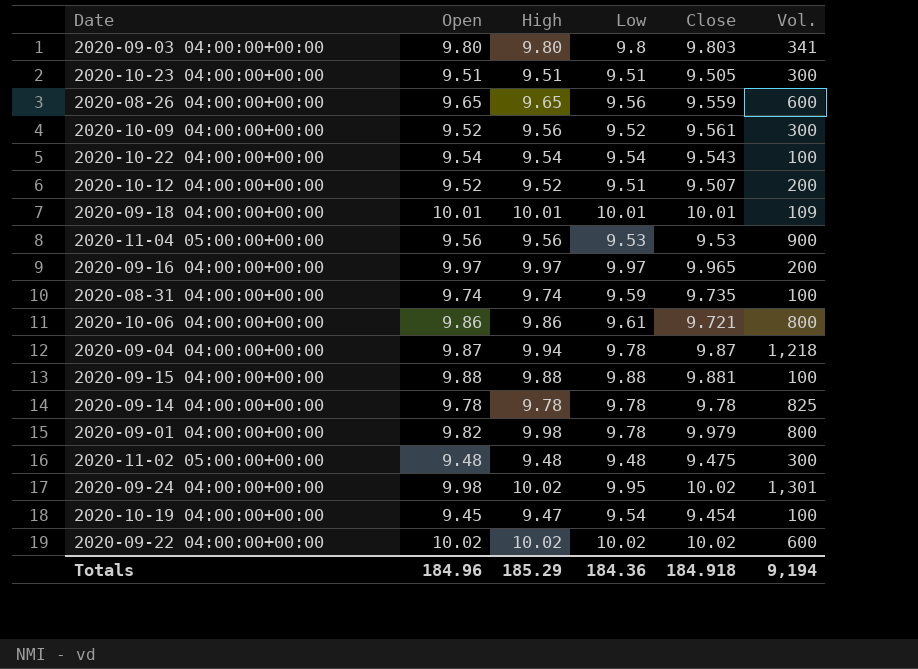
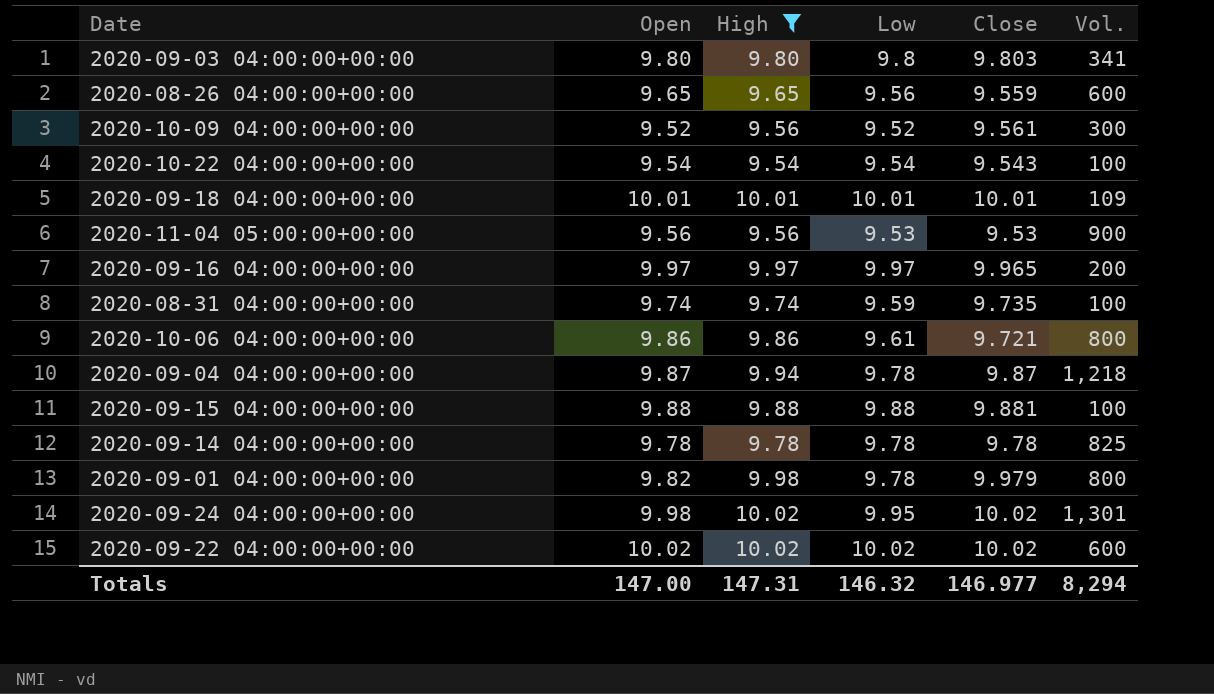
filter: none -> High >= 9.54
Totals | Open: 184.96 -> 147.00
Totals | High: 185.29 -> 147.31
Totals | Low: 184.36 -> 146.32
Totals | Close: 184.918 -> 146.977
Totals | Vol.: 9,194 -> 8,294

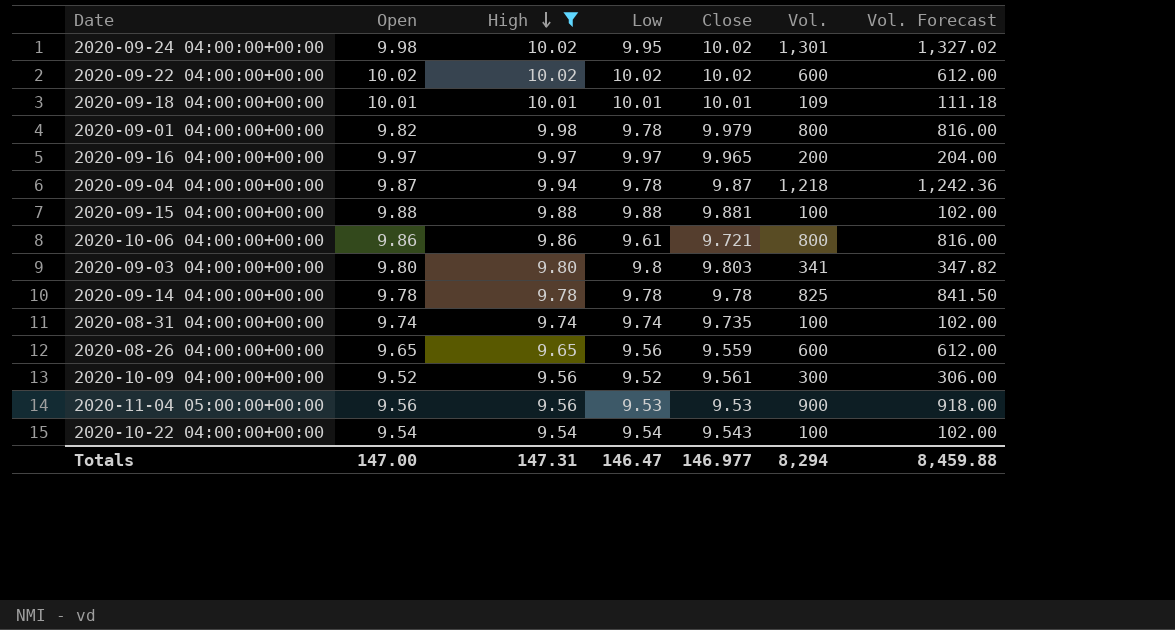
row order: none -> High descending
column Vol. Forecast | formula: none -> [Vol.] * 1.02
2020-08-31 04:00:00+00:00 | Low: 9.59 -> 9.74
Totals | Low: 146.32 -> 146.47

